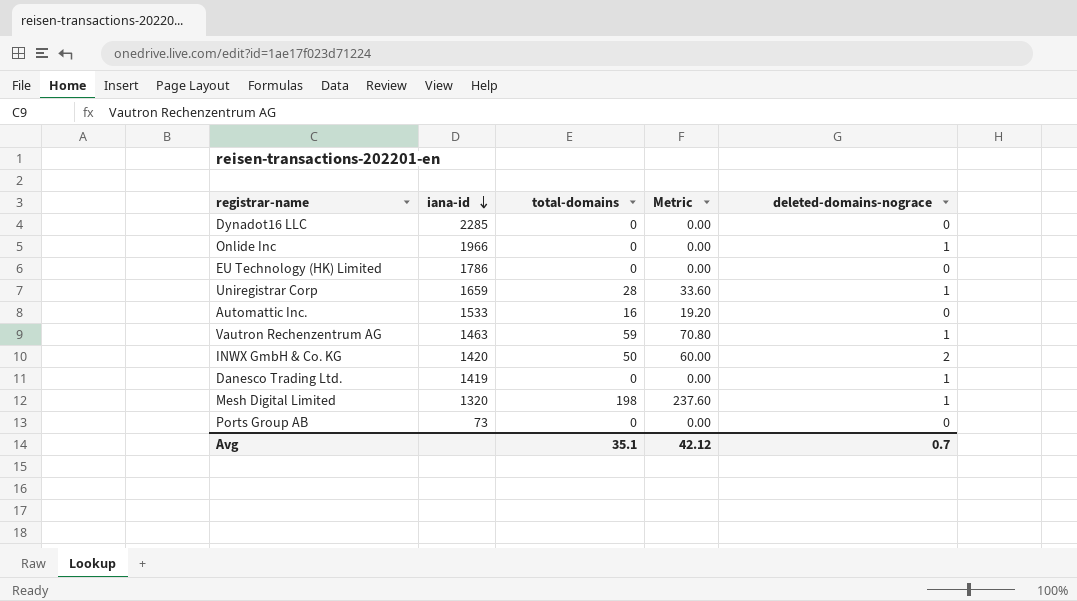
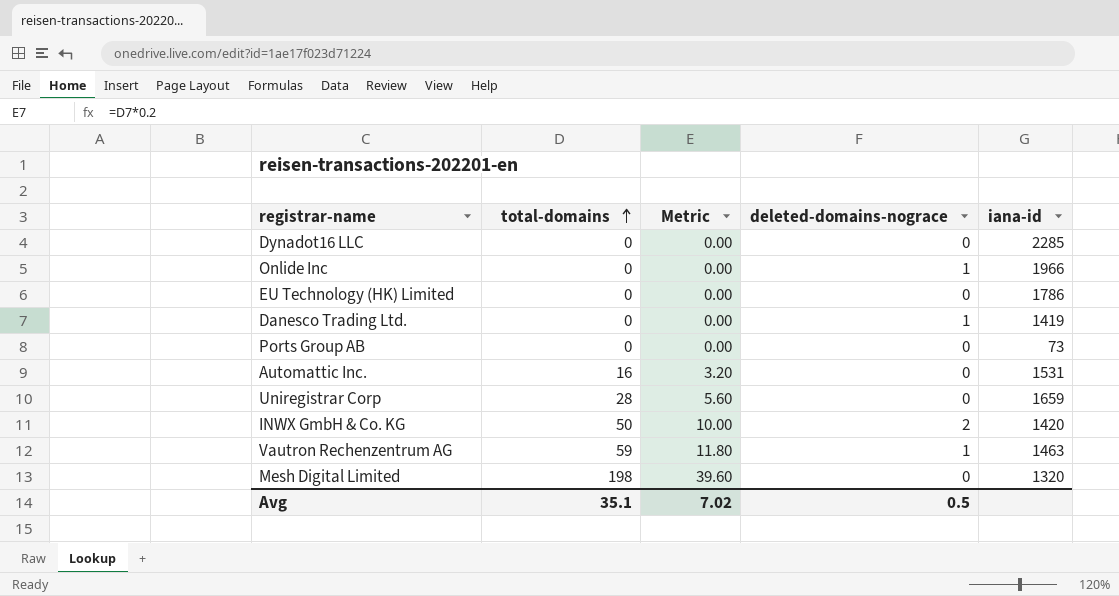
row order: iana-id descending -> total-domains ascending
column Metric | formula: [total-domains] * 1.2 -> [total-domains] * 0.2
column iana-id | position: 2 -> 5
Automattic Inc. | iana-id: 1533 -> 1531
Uniregistrar Corp | deleted-domains-nograce: 1 -> 0
Mesh Digital Limited | deleted-domains-nograce: 1 -> 0
Avg | Metric: 42.12 -> 7.02
Avg | deleted-domains-nograce: 0.7 -> 0.5

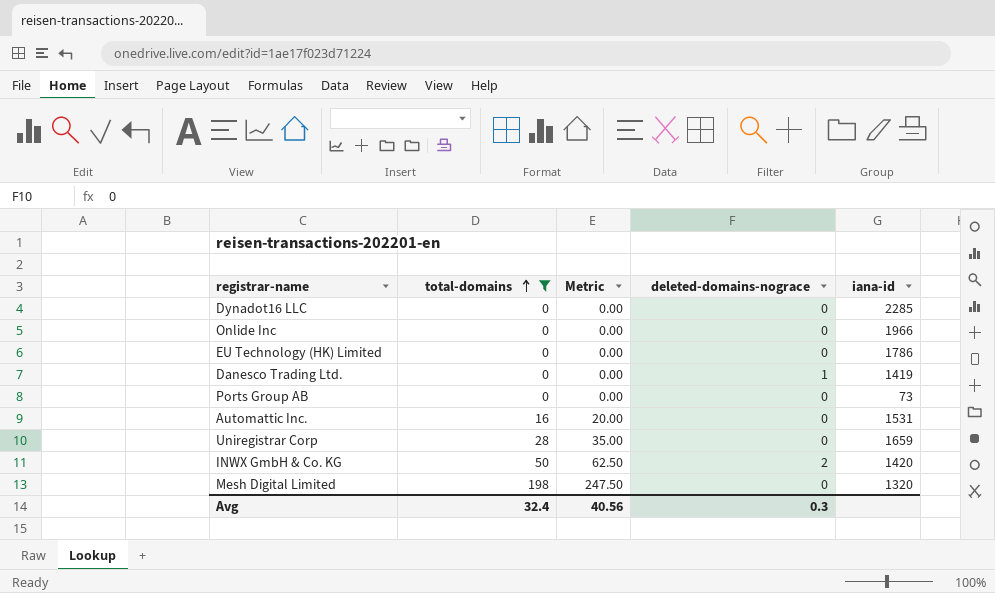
filter: none -> total-domains != 59
column Metric | formula: [total-domains] * 0.2 -> [total-domains] * 1.25
Onlide Inc | deleted-domains-nograce: 1 -> 0
Avg | total-domains: 35.1 -> 32.4
Avg | Metric: 7.02 -> 40.56
Avg | deleted-domains-nograce: 0.5 -> 0.3

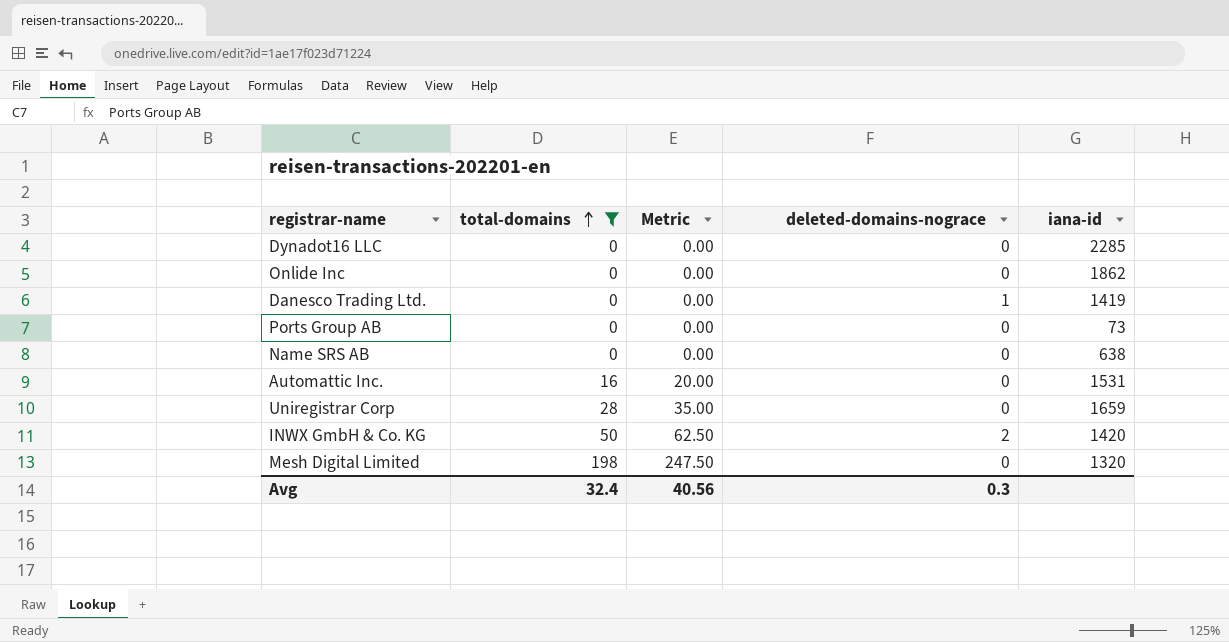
row EU Technology (HK) Limited: 0 | 0.00 | 0 | 1786 -> none
Onlide Inc | iana-id: 1966 -> 1862
row Name SRS AB: none -> 0 | 0.00 | 0 | 638

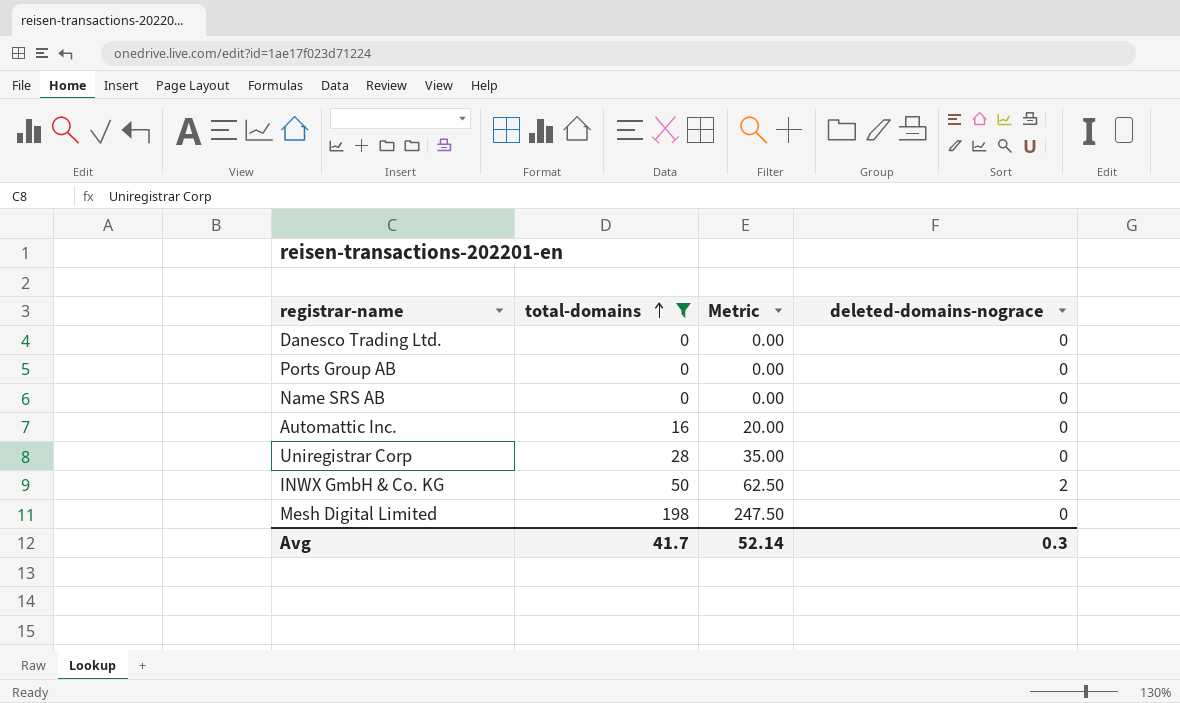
column iana-id | position: 5 -> none
row Dynadot16 LLC: 0 | 0.00 | 0 | 2285 -> none
row Onlide Inc: 0 | 0.00 | 0 | 1862 -> none
Danesco Trading Ltd. | deleted-domains-nograce: 1 -> 0
Avg | total-domains: 32.4 -> 41.7
Avg | Metric: 40.56 -> 52.14

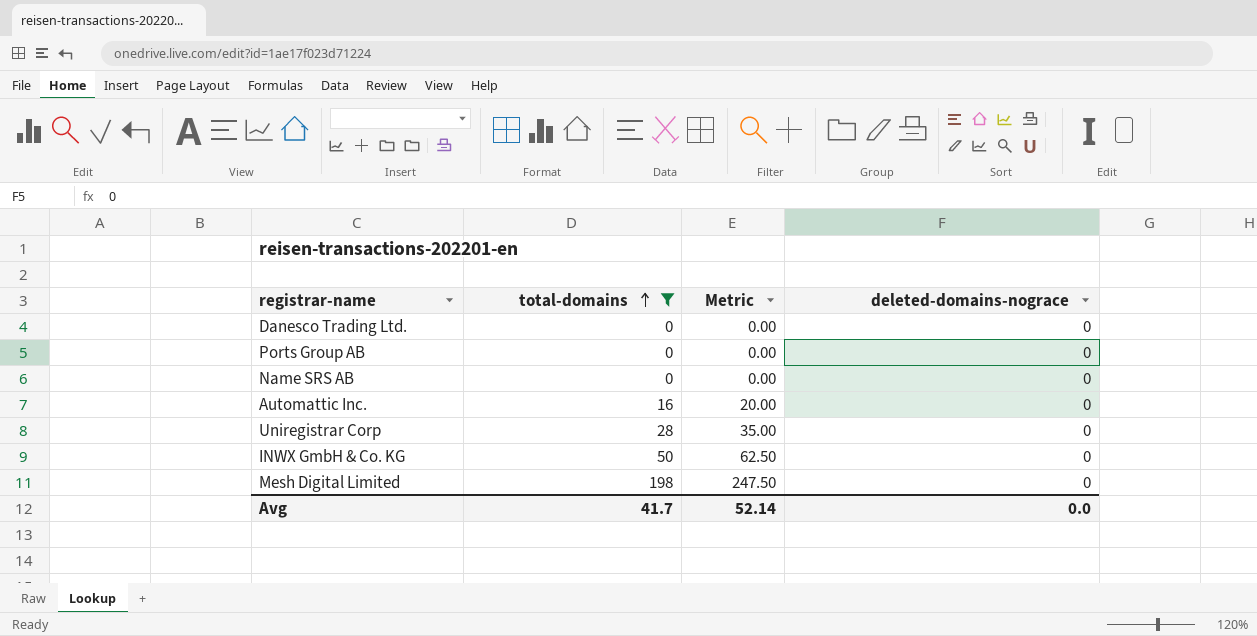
INWX GmbH & Co. KG | deleted-domains-nograce: 2 -> 0
Avg | deleted-domains-nograce: 0.3 -> 0.0

